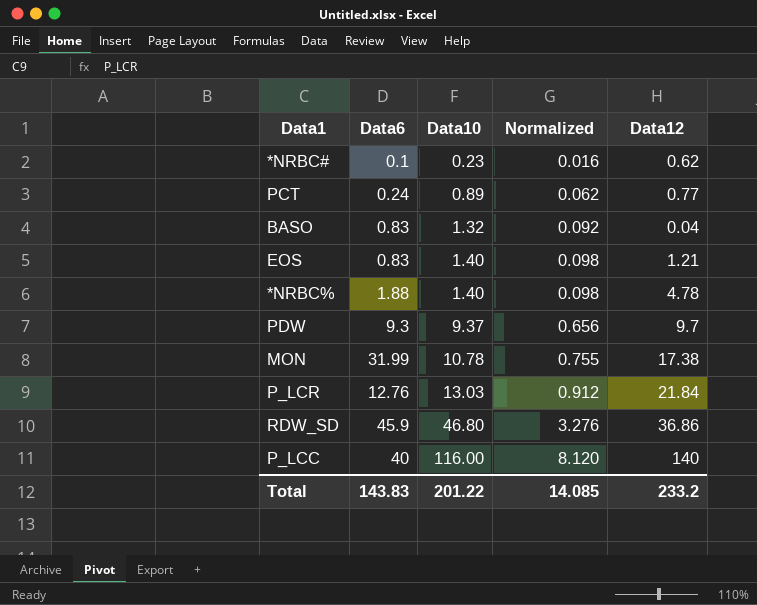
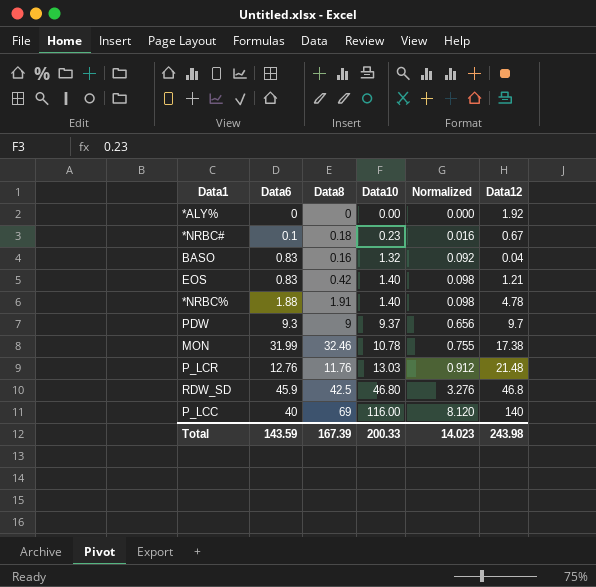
column Data8 | position: none -> 3
row PCT: 0.24 | 0.89 | 0.062 | 0.77 -> none
row *ALY%: none -> 0 | 0 | 0.00 | 0.000 | 1.92
*NRBC# | Data12: 0.62 -> 0.67
P_LCR | Data12: 21.84 -> 21.48
RDW_SD | Data12: 36.86 -> 46.8
Total | Data6: 143.83 -> 143.59
Total | Data10: 201.22 -> 200.33
Total | Normalized: 14.085 -> 14.023
Total | Data12: 233.2 -> 243.98

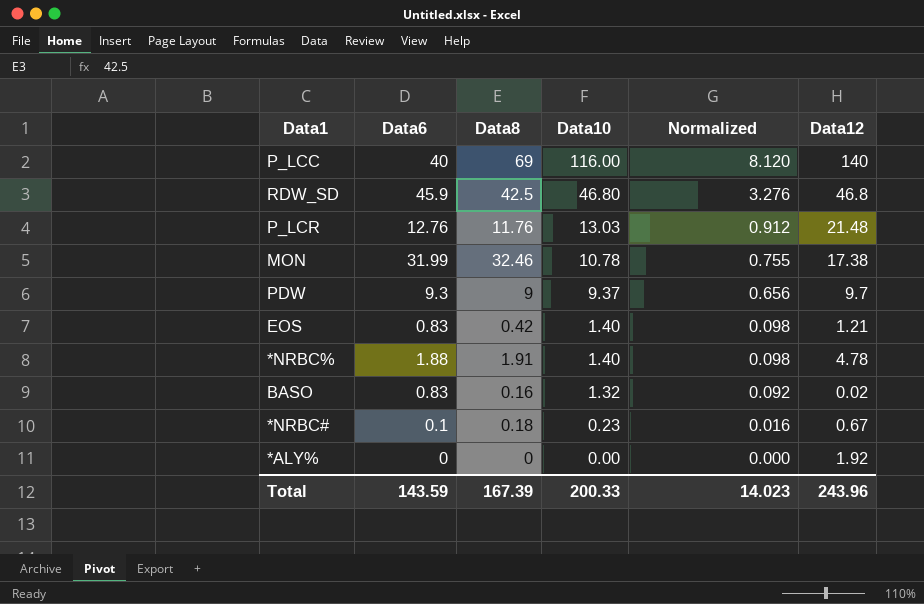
row order: Data10 ascending -> Data10 descending
BASO | Data12: 0.04 -> 0.02
Total | Data12: 243.98 -> 243.96

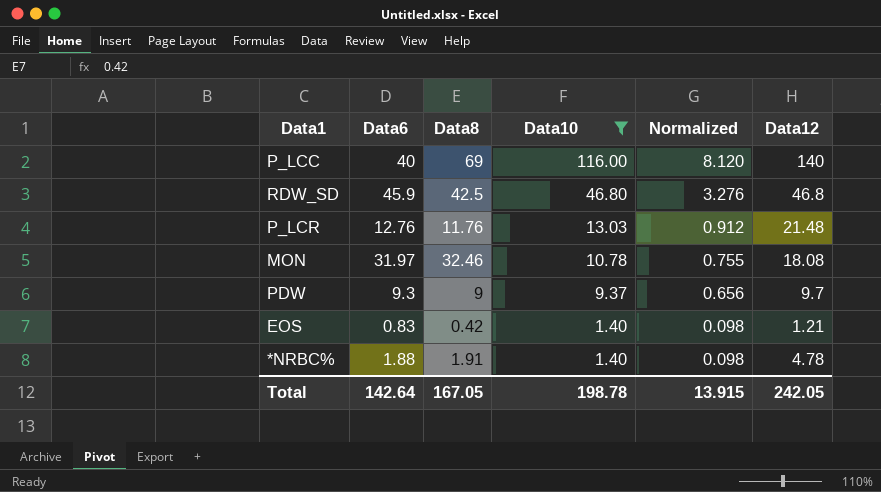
filter: none -> Data10 >= 1.40
MON | Data6: 31.99 -> 31.97
MON | Data12: 17.38 -> 18.08
Total | Data6: 143.59 -> 142.64
Total | Data8: 167.39 -> 167.05
Total | Data10: 200.33 -> 198.78
Total | Normalized: 14.023 -> 13.915
Total | Data12: 243.96 -> 242.05

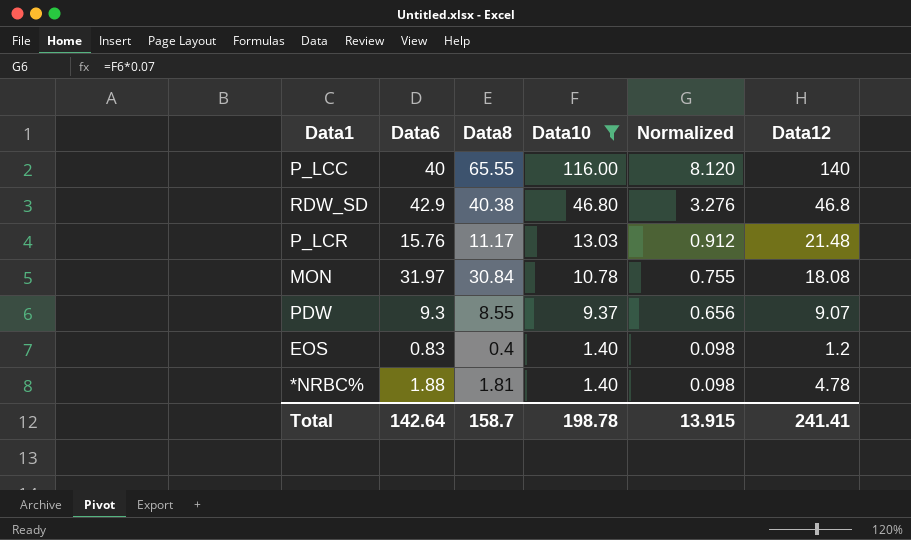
P_LCC | Data8: 69 -> 65.55
RDW_SD | Data6: 45.9 -> 42.9
RDW_SD | Data8: 42.5 -> 40.38
P_LCR | Data6: 12.76 -> 15.76
P_LCR | Data8: 11.76 -> 11.17
MON | Data8: 32.46 -> 30.84
PDW | Data8: 9 -> 8.55
PDW | Data12: 9.7 -> 9.07
EOS | Data8: 0.42 -> 0.4
EOS | Data12: 1.21 -> 1.2
*NRBC% | Data8: 1.91 -> 1.81
Total | Data8: 167.05 -> 158.7
Total | Data12: 242.05 -> 241.41

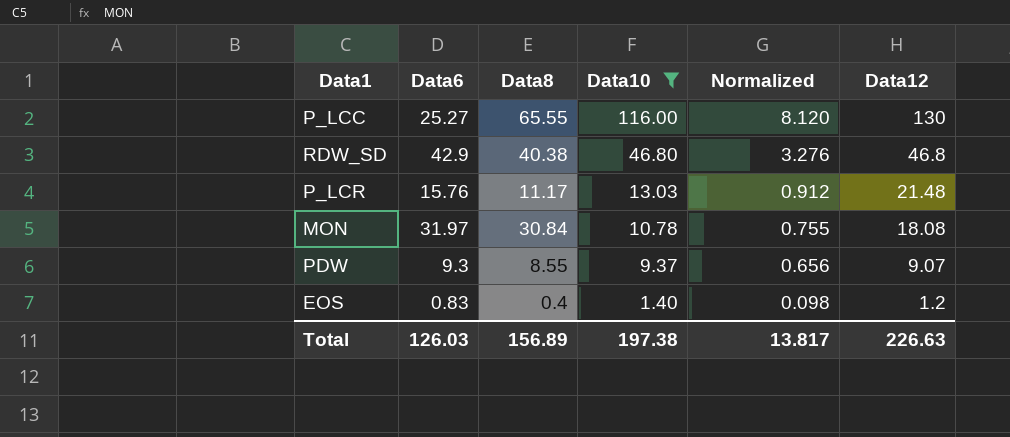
row *NRBC%: 1.88 | 1.81 | 1.40 | 0.098 | 4.78 -> none
P_LCC | Data6: 40 -> 25.27
P_LCC | Data12: 140 -> 130
Total | Data6: 142.64 -> 126.03
Total | Data8: 158.7 -> 156.89
Total | Data10: 198.78 -> 197.38
Total | Normalized: 13.915 -> 13.817
Total | Data12: 241.41 -> 226.63

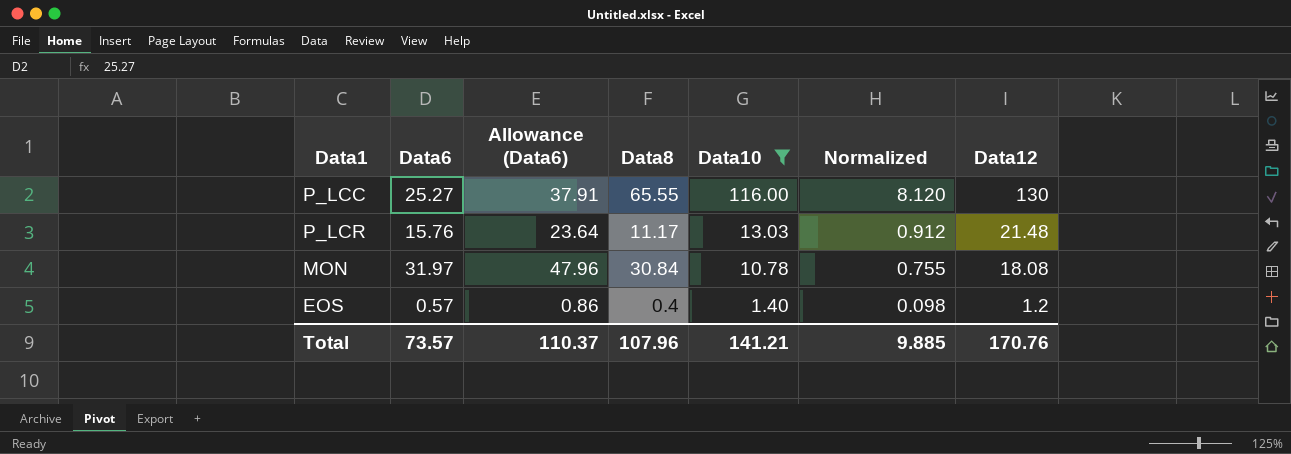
column Allowance (Data6) | formula: none -> [Data6] * 1.5
row RDW_SD: 42.9 | 40.38 | 46.80 | 3.276 | 46.8 -> none
row PDW: 9.3 | 8.55 | 9.37 | 0.656 | 9.07 -> none
EOS | Data6: 0.83 -> 0.57
Total | Data6: 126.03 -> 73.57
Total | Data8: 156.89 -> 107.96
Total | Data10: 197.38 -> 141.21
Total | Normalized: 13.817 -> 9.885
Total | Data12: 226.63 -> 170.76

